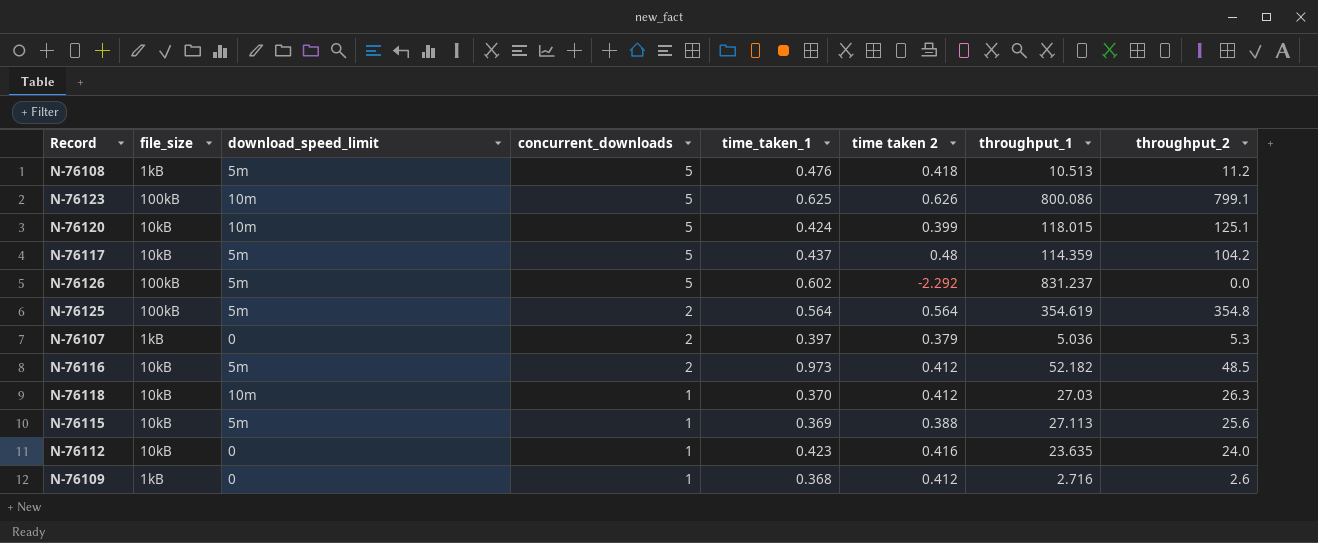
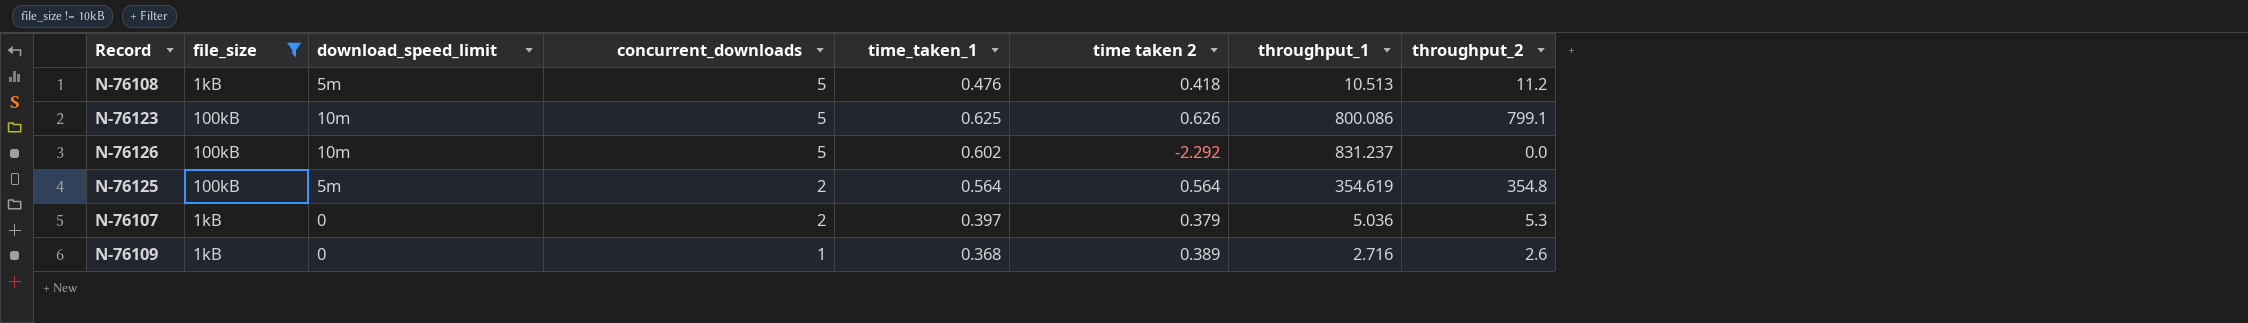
filter: none -> file_size != 10kB
N-76126 | download_speed_limit: 5m -> 10m
N-76109 | time taken 2: 0.412 -> 0.389

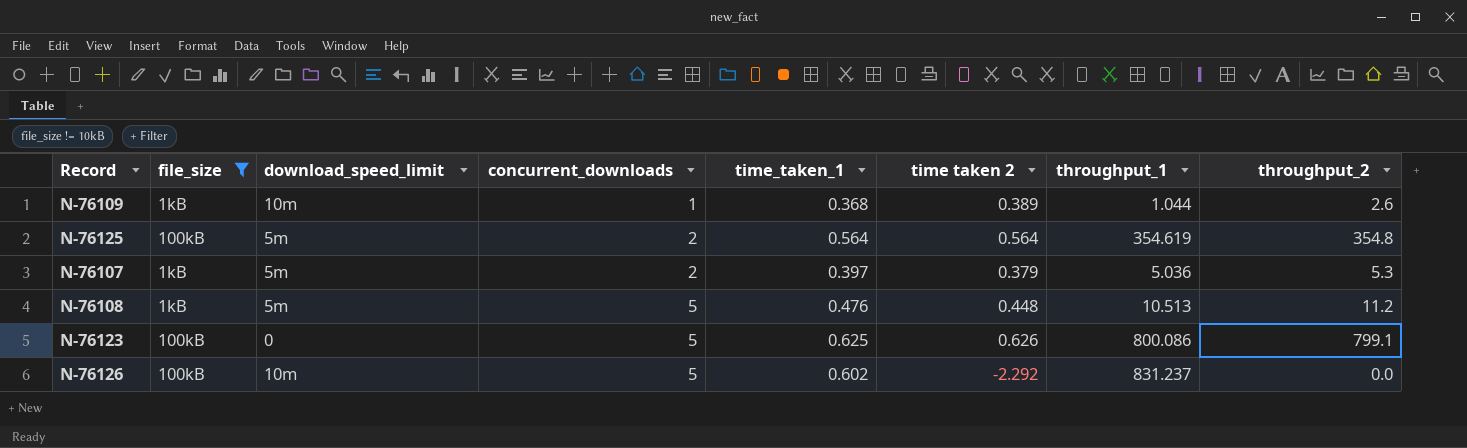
row order: concurrent_downloads descending -> concurrent_downloads ascending
N-76109 | download_speed_limit: 0 -> 10m
N-76109 | throughput_1: 2.716 -> 1.044
N-76107 | download_speed_limit: 0 -> 5m
N-76108 | time taken 2: 0.418 -> 0.448
N-76123 | download_speed_limit: 10m -> 0

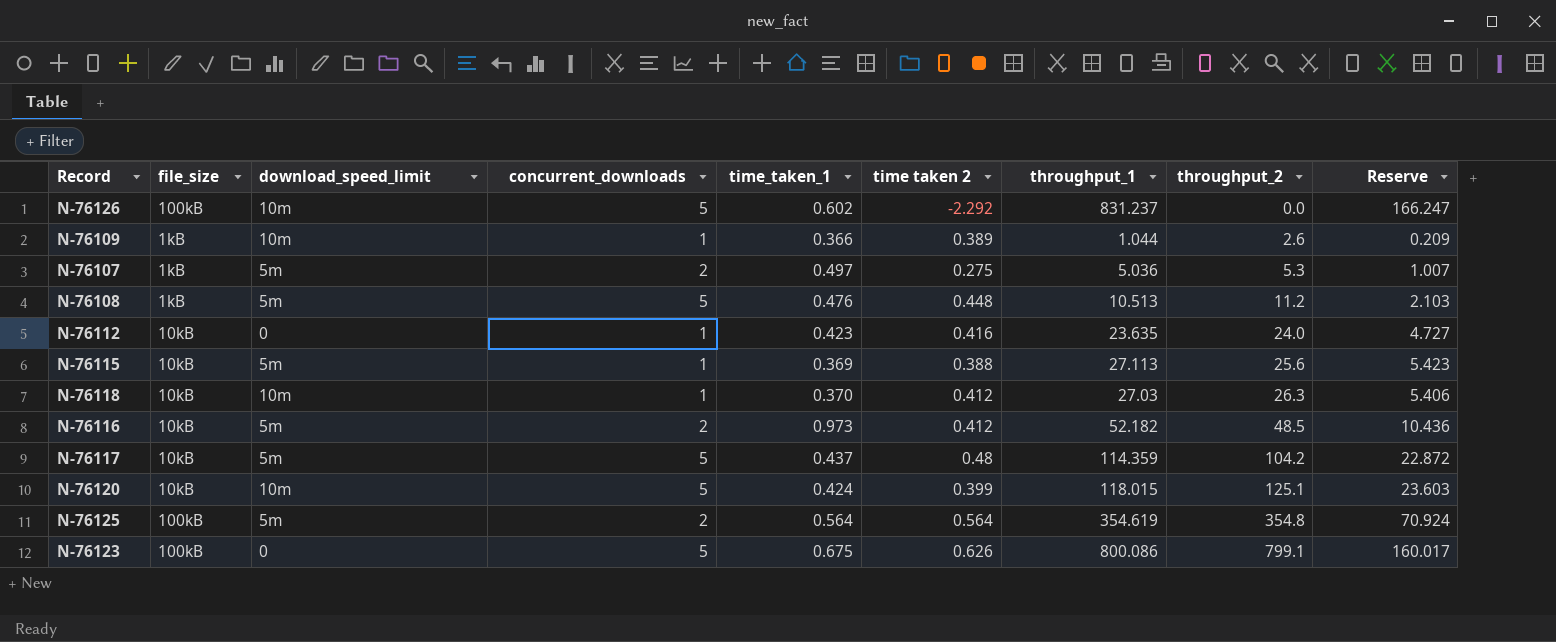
filter: file_size != 10kB -> none
row order: concurrent_downloads ascending -> throughput_2 ascending
column Reserve | formula: none -> [throughput_1] * 0.2
N-76109 | time_taken_1: 0.368 -> 0.366
N-76107 | time_taken_1: 0.397 -> 0.497
N-76107 | time taken 2: 0.379 -> 0.275
N-76123 | time_taken_1: 0.625 -> 0.675

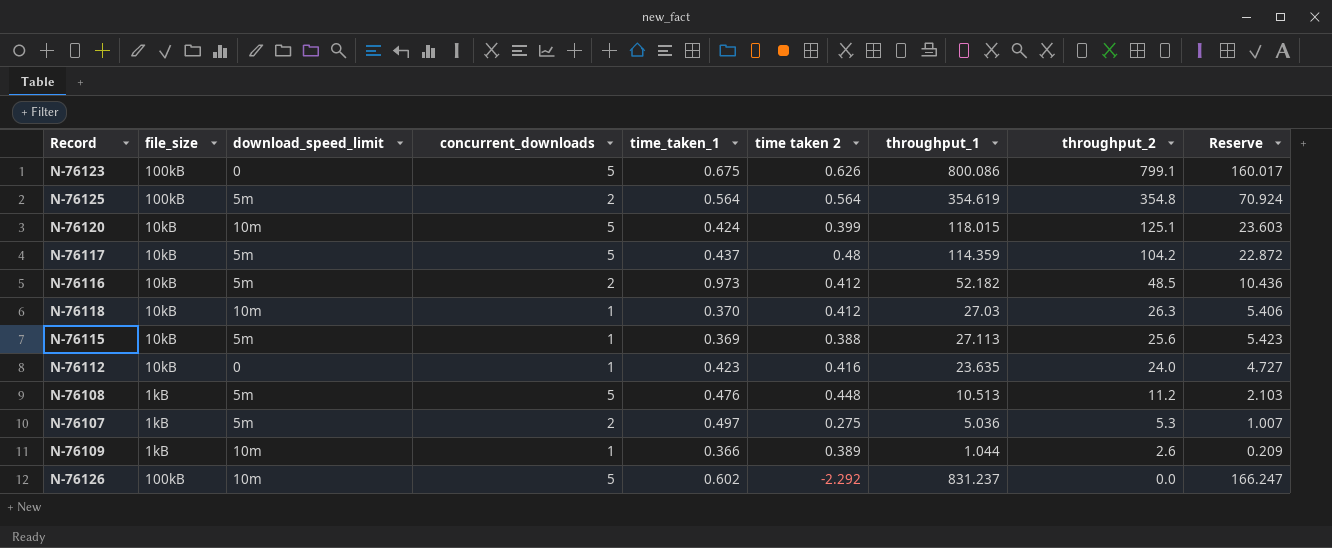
row order: throughput_2 ascending -> throughput_2 descending

